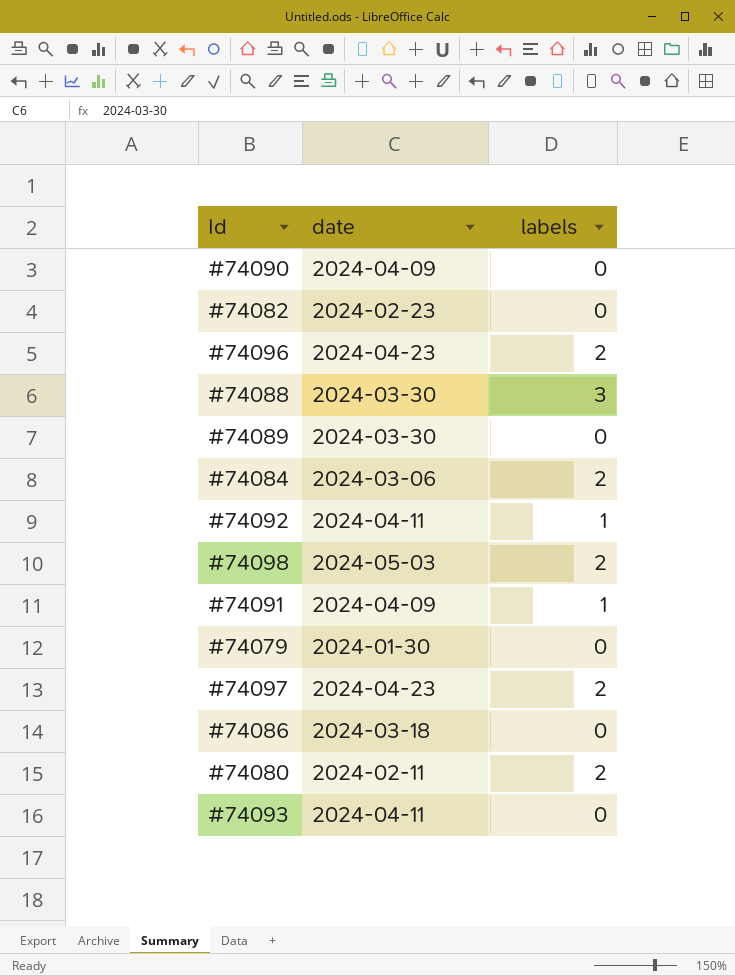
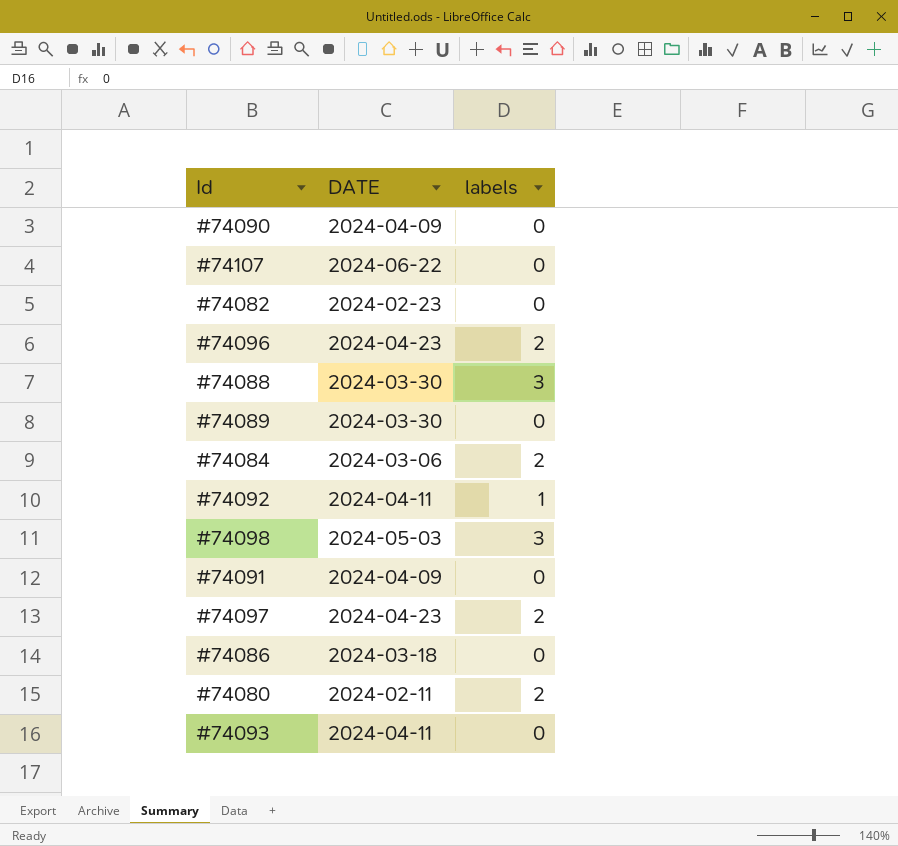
column name: date -> DATE
row #74079: 2024-01-30 | 0 -> none
row #74107: none -> 2024-06-22 | 0
#74098 | labels: 2 -> 3
#74091 | labels: 1 -> 0

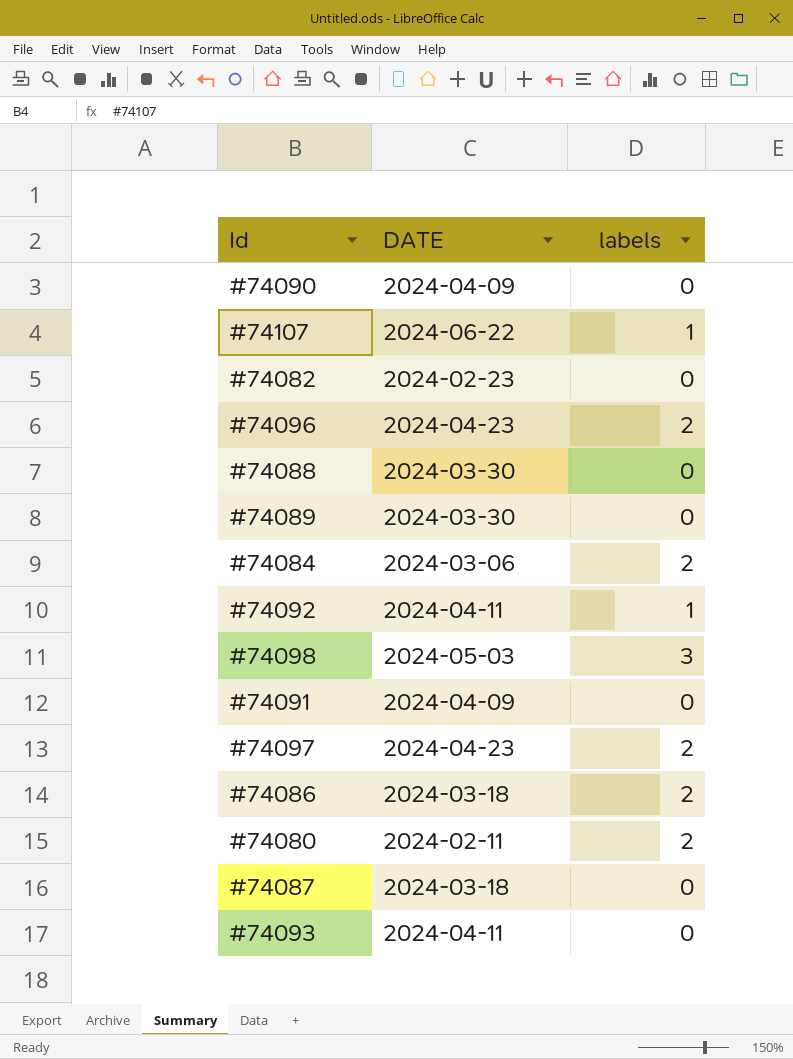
#74107 | labels: 0 -> 1
#74088 | labels: 3 -> 0
#74086 | labels: 0 -> 2
row #74087: none -> 2024-03-18 | 0

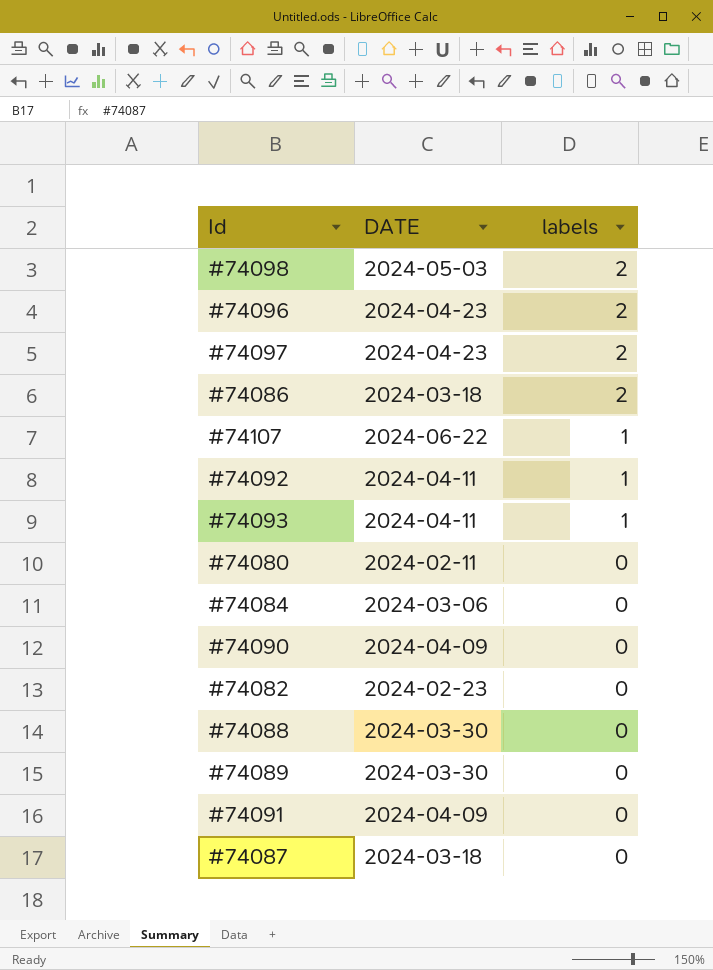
row order: none -> labels descending
#74098 | labels: 3 -> 2
#74093 | labels: 0 -> 1
#74080 | labels: 2 -> 0
#74084 | labels: 2 -> 0

